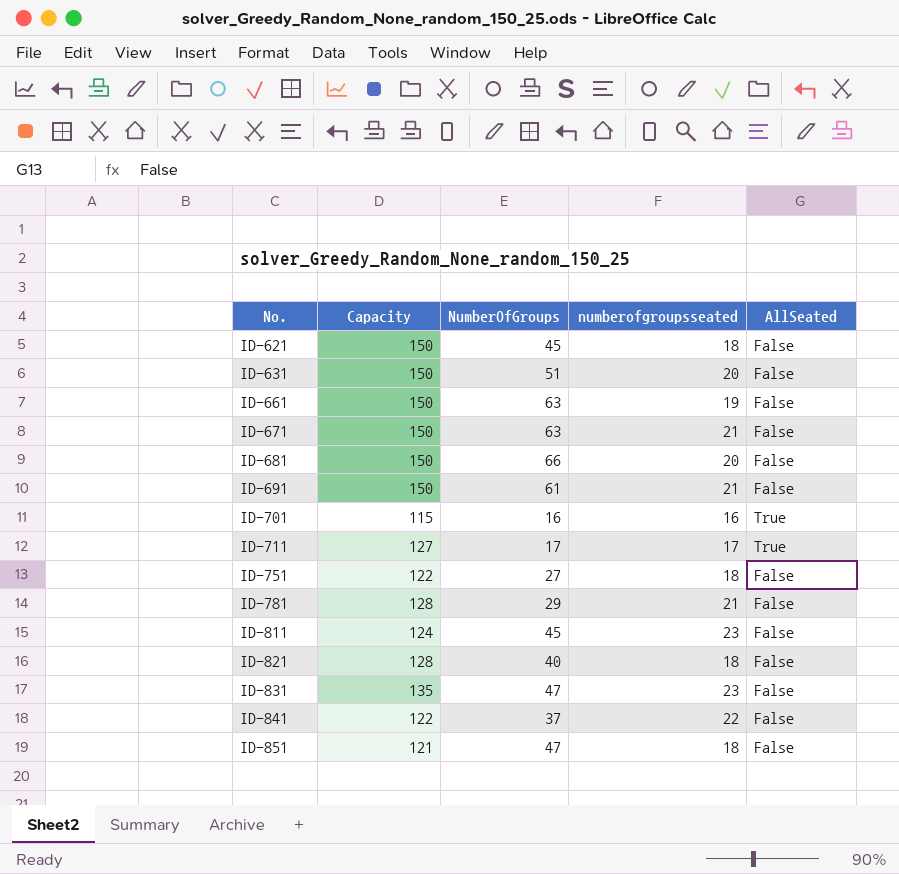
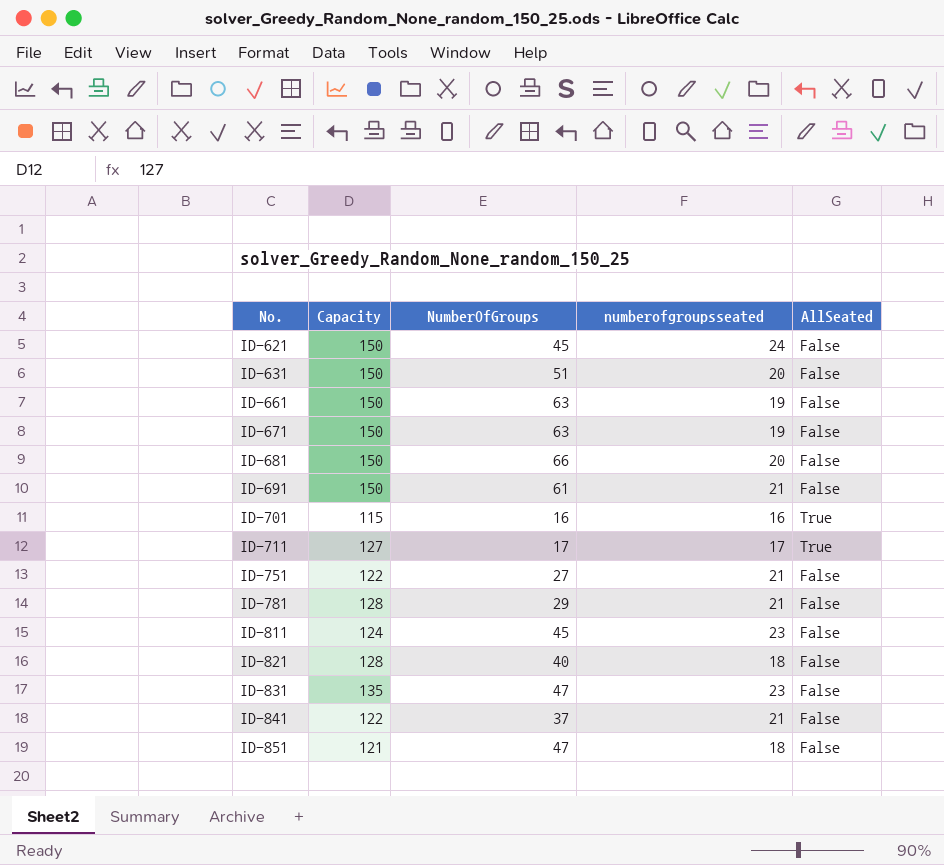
ID-621 | numberofgroupsseated: 18 -> 24
ID-671 | numberofgroupsseated: 21 -> 19
ID-751 | numberofgroupsseated: 18 -> 21
ID-841 | numberofgroupsseated: 22 -> 21

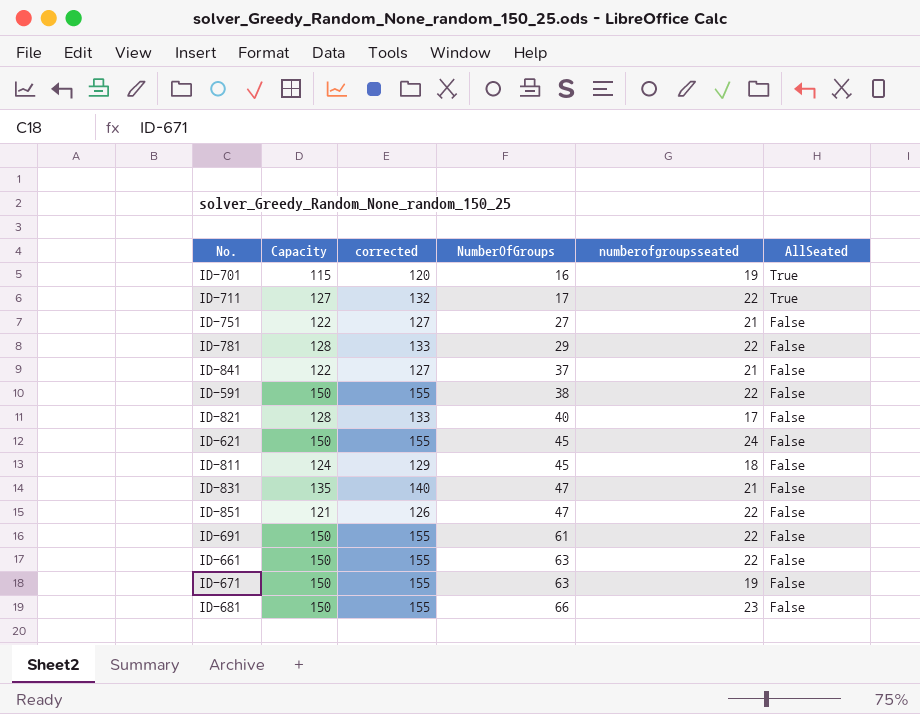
row order: No. ascending -> NumberOfGroups ascending
column corrected | formula: none -> [Capacity] + 5
row ID-631: 150 | 51 | 20 | False -> none
ID-701 | numberofgroupsseated: 16 -> 19
ID-711 | numberofgroupsseated: 17 -> 22
ID-781 | numberofgroupsseated: 21 -> 22
row ID-591: none -> 150 | 155 | 38 | 22 | False
ID-821 | numberofgroupsseated: 18 -> 17
ID-811 | numberofgroupsseated: 23 -> 18
ID-831 | numberofgroupsseated: 23 -> 21
ID-851 | numberofgroupsseated: 18 -> 22
ID-691 | numberofgroupsseated: 21 -> 22
ID-661 | numberofgroupsseated: 19 -> 22
ID-681 | numberofgroupsseated: 20 -> 23

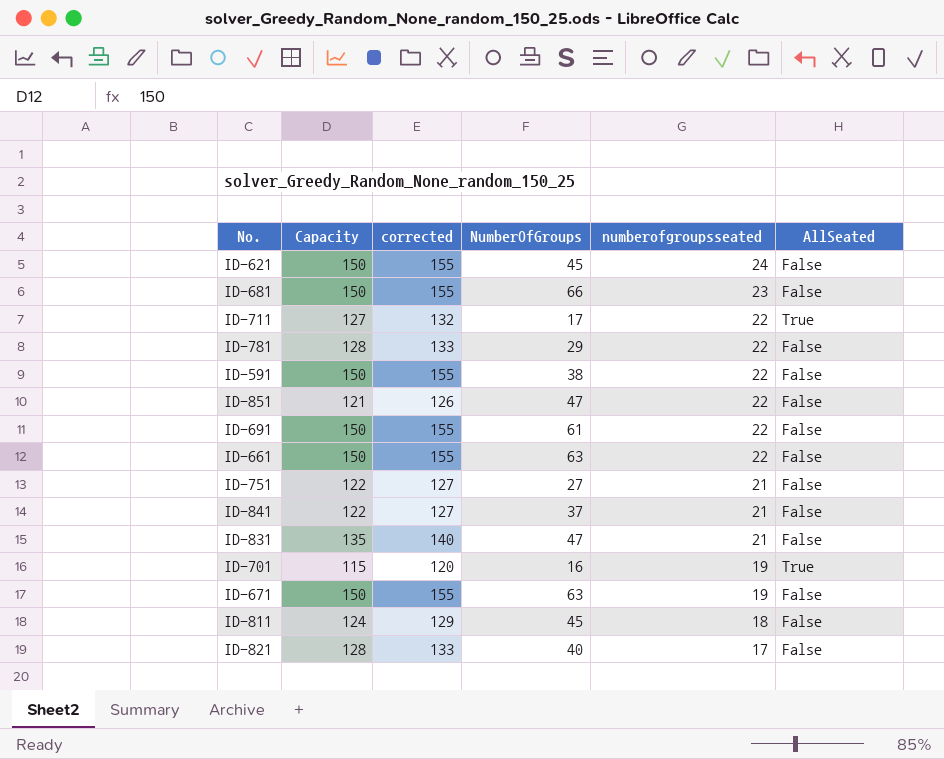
row order: NumberOfGroups ascending -> numberofgroupsseated descending

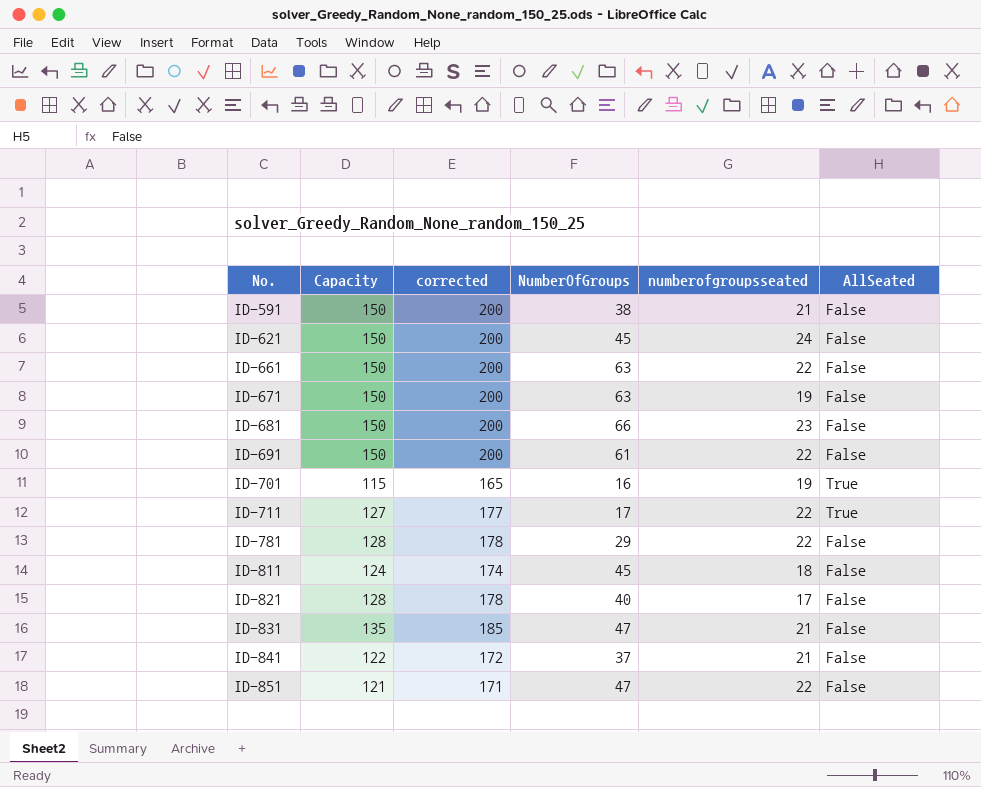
row order: numberofgroupsseated descending -> No. ascending
column corrected | formula: [Capacity] + 5 -> [Capacity] + 50
row ID-751: 122 | 127 | 27 | 21 | False -> none
ID-591 | numberofgroupsseated: 22 -> 21

